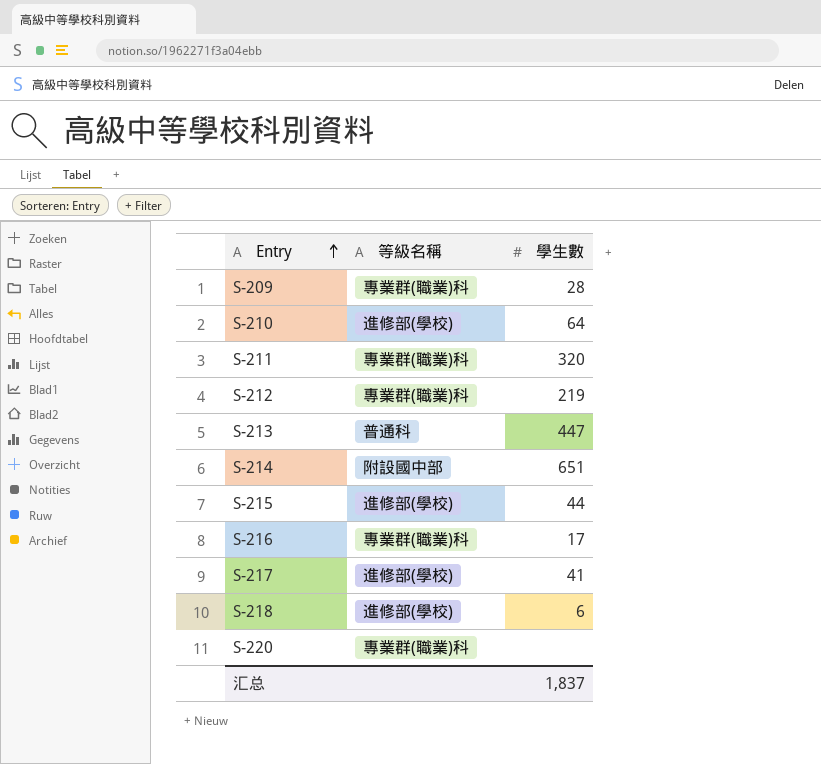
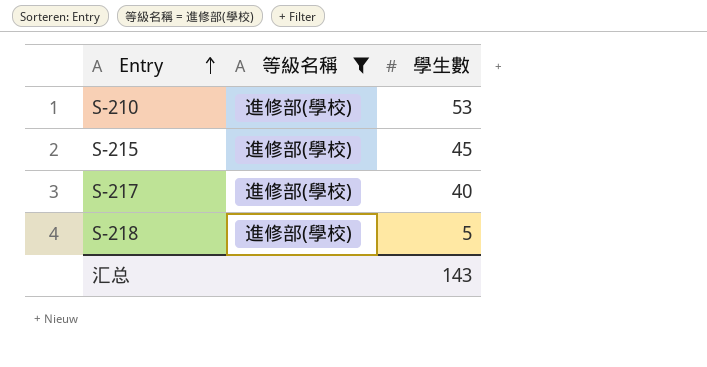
filter: none -> 等級名稱 = 進修部(學校)
S-210 | 學生數: 64 -> 53
S-215 | 學生數: 44 -> 45
S-217 | 學生數: 41 -> 40
S-218 | 學生數: 6 -> 5
汇总 | 學生數: 1,837 -> 143

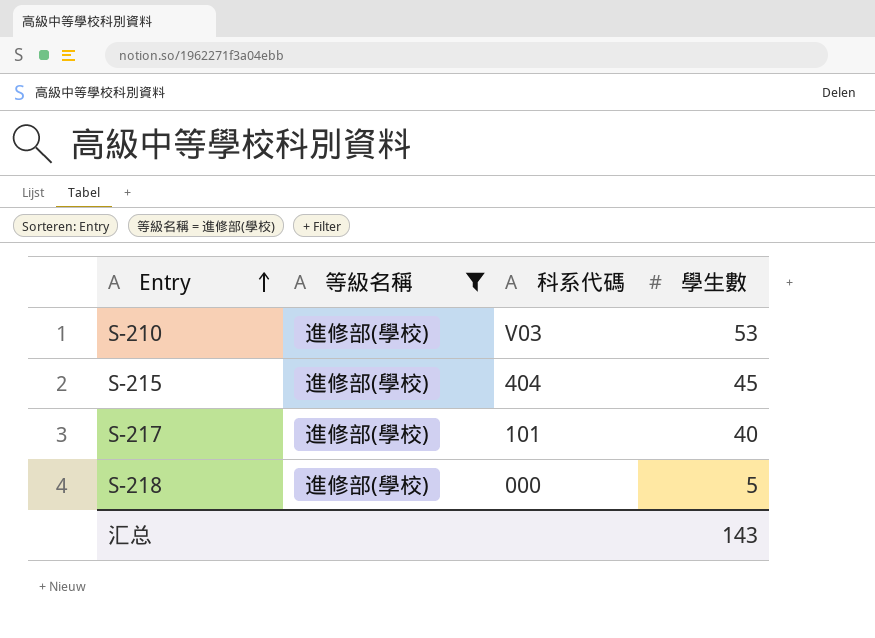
column 科系代碼 | position: none -> 3

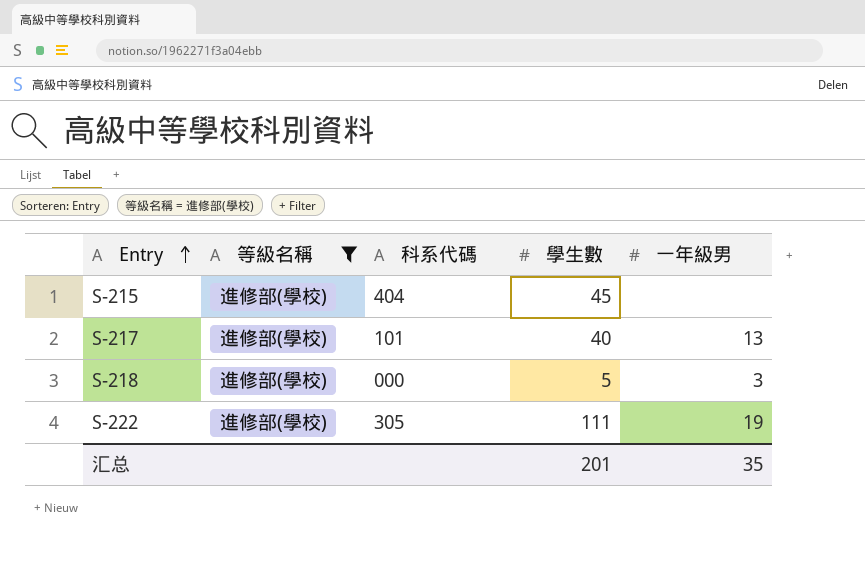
column 一年級男 | position: none -> 5
row S-210: 進修部(學校) | V03 | 53 -> none
row S-222: none -> 進修部(學校) | 305 | 111 | 19
汇总 | 學生數: 143 -> 201

